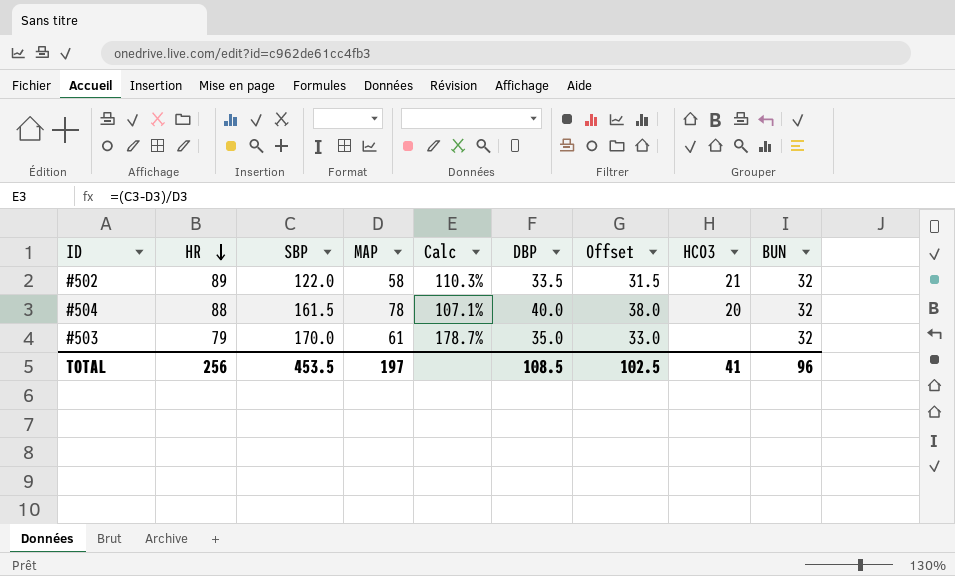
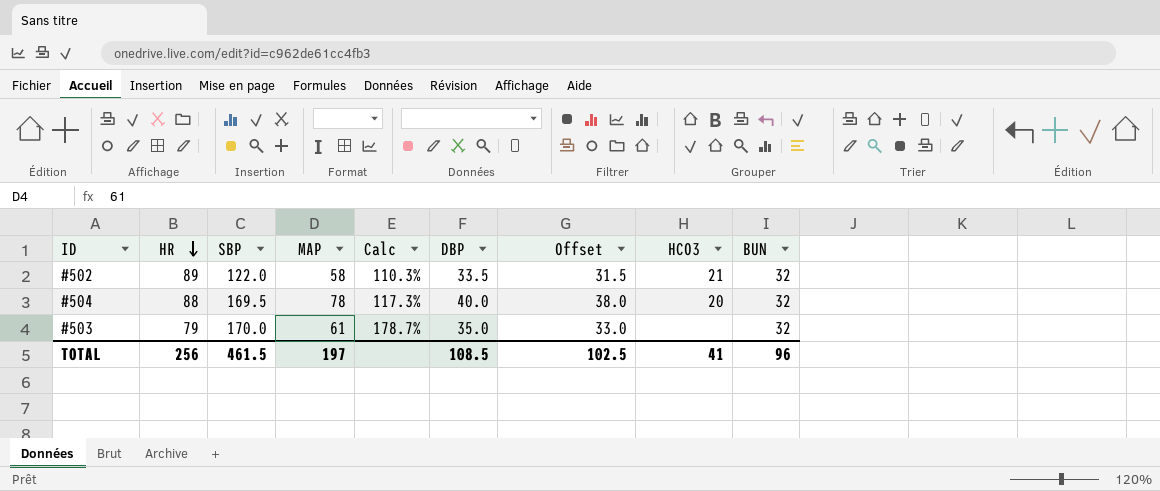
#504 | SBP: 161.5 -> 169.5
#504 | Calc: 107.1% -> 117.3%
TOTAL | SBP: 453.5 -> 461.5

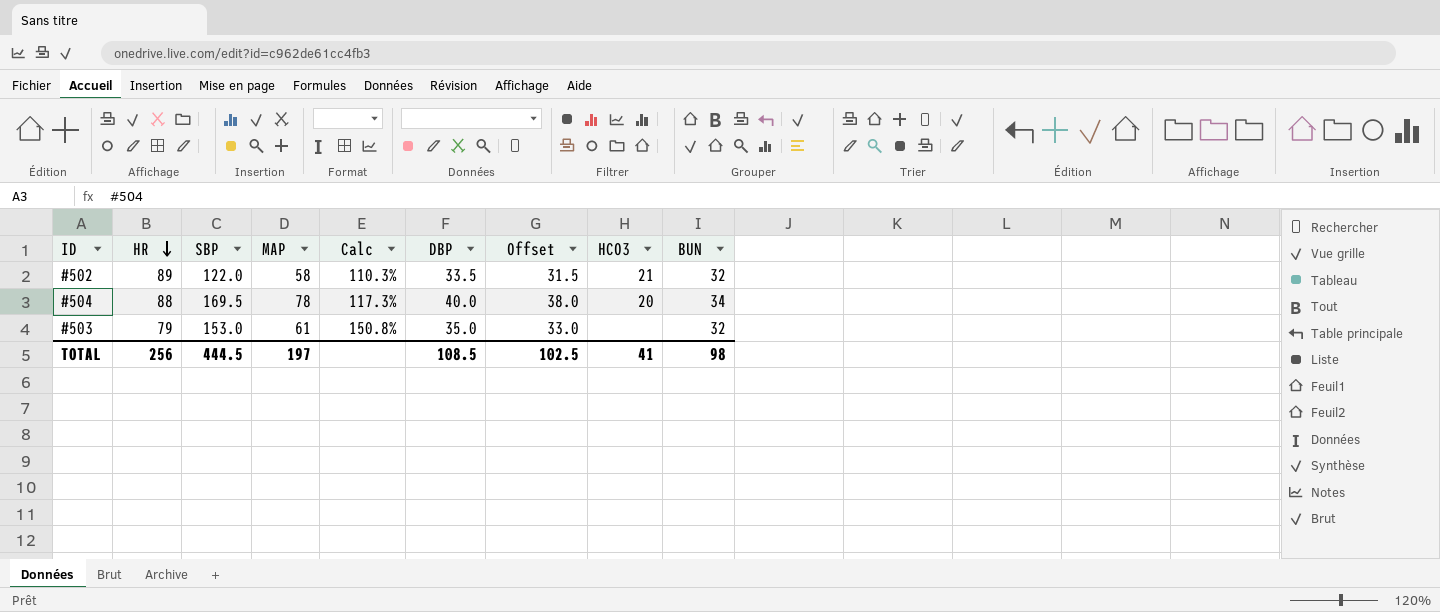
#504 | BUN: 32 -> 34
#503 | SBP: 170.0 -> 153.0
#503 | Calc: 178.7% -> 150.8%
TOTAL | SBP: 461.5 -> 444.5
TOTAL | BUN: 96 -> 98

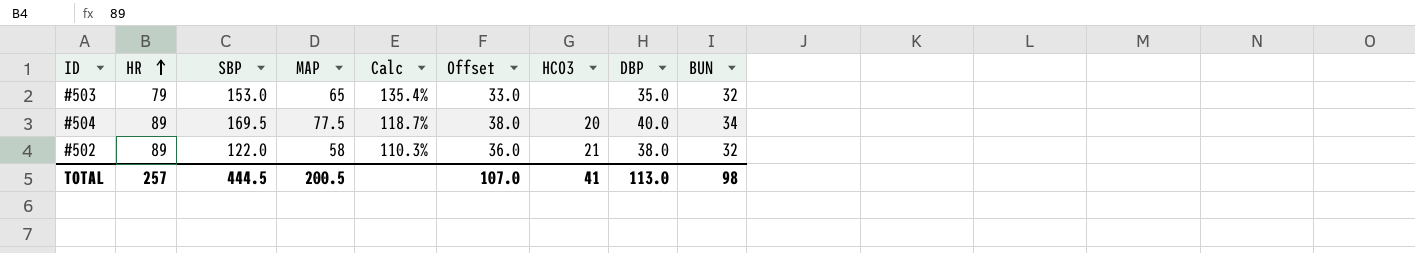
row order: HR descending -> HR ascending
column DBP | position: 6 -> 8
#503 | MAP: 61 -> 65
#503 | Calc: 150.8% -> 135.4%
#504 | HR: 88 -> 89
#504 | MAP: 78 -> 77.5
#504 | Calc: 117.3% -> 118.7%
#502 | Offset: 31.5 -> 36.0
#502 | DBP: 33.5 -> 38.0
TOTAL | HR: 256 -> 257
TOTAL | MAP: 197 -> 200.5
TOTAL | Offset: 102.5 -> 107.0
TOTAL | DBP: 108.5 -> 113.0

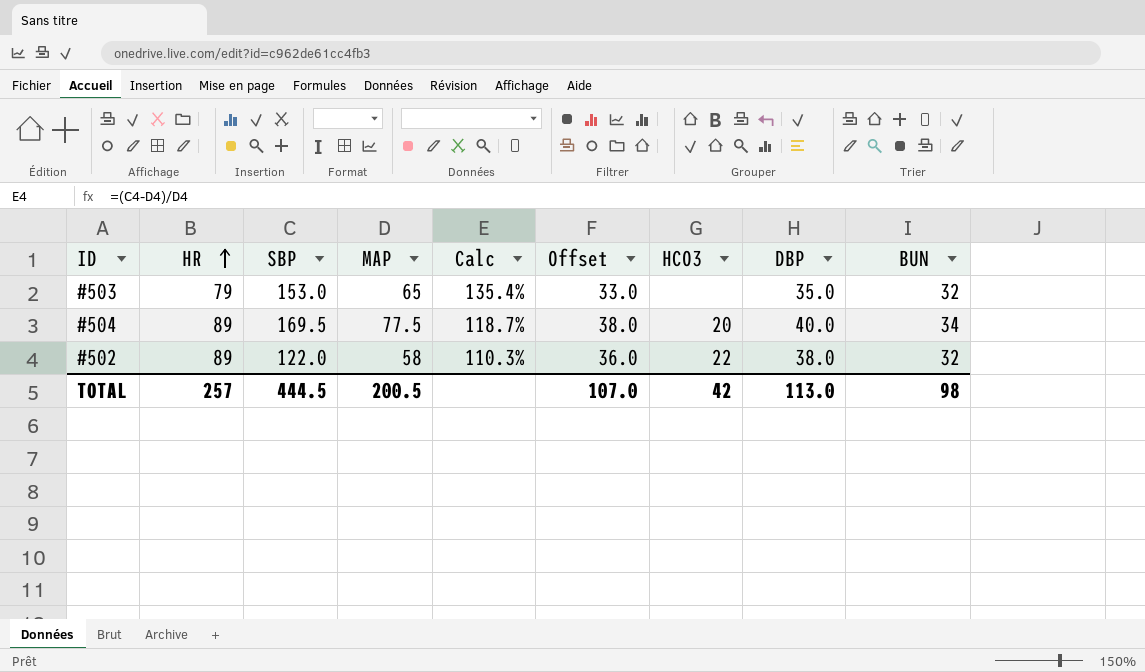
#502 | HCO3: 21 -> 22
TOTAL | HCO3: 41 -> 42

